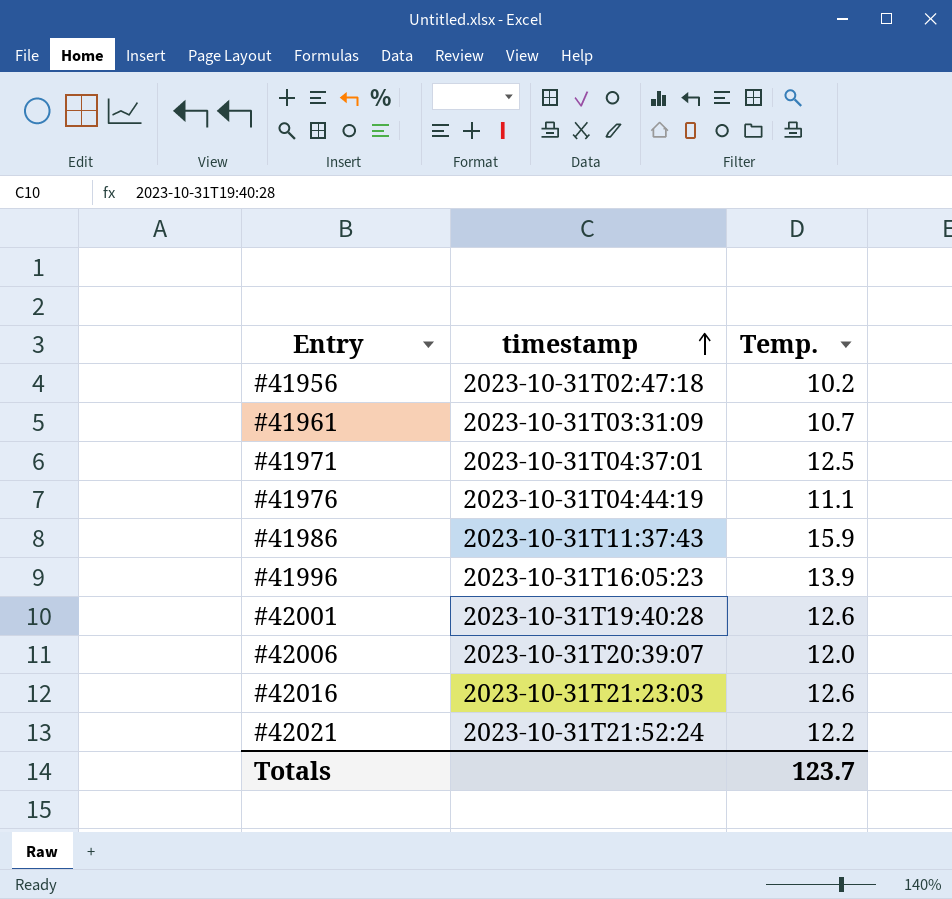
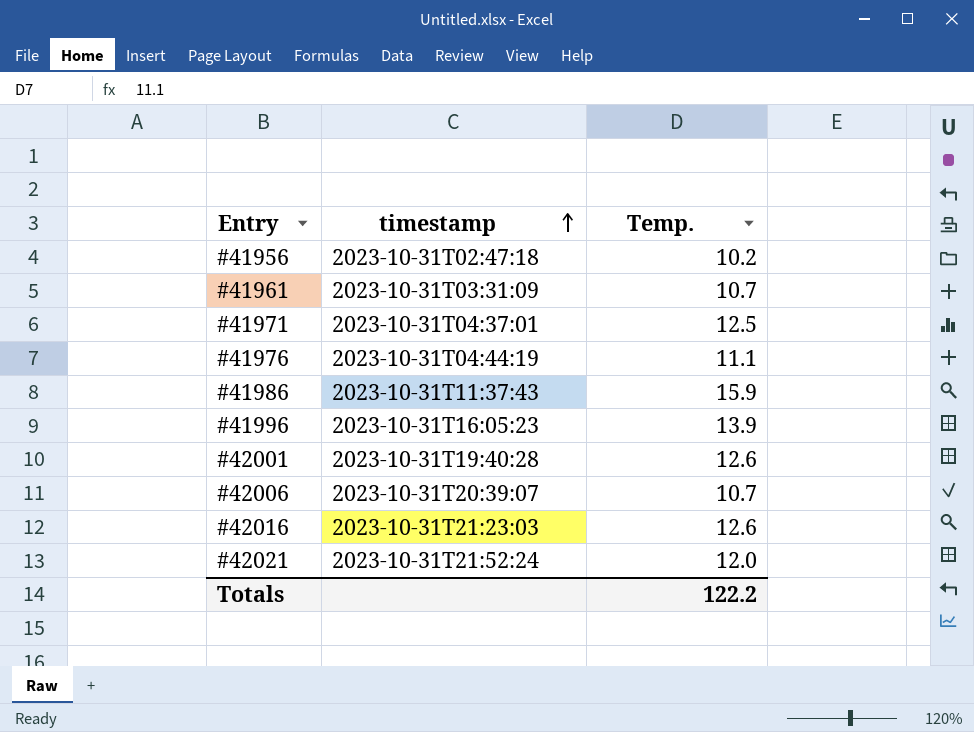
#42006 | Temp.: 12.0 -> 10.7
#42021 | Temp.: 12.2 -> 12.0
Totals | Temp.: 123.7 -> 122.2

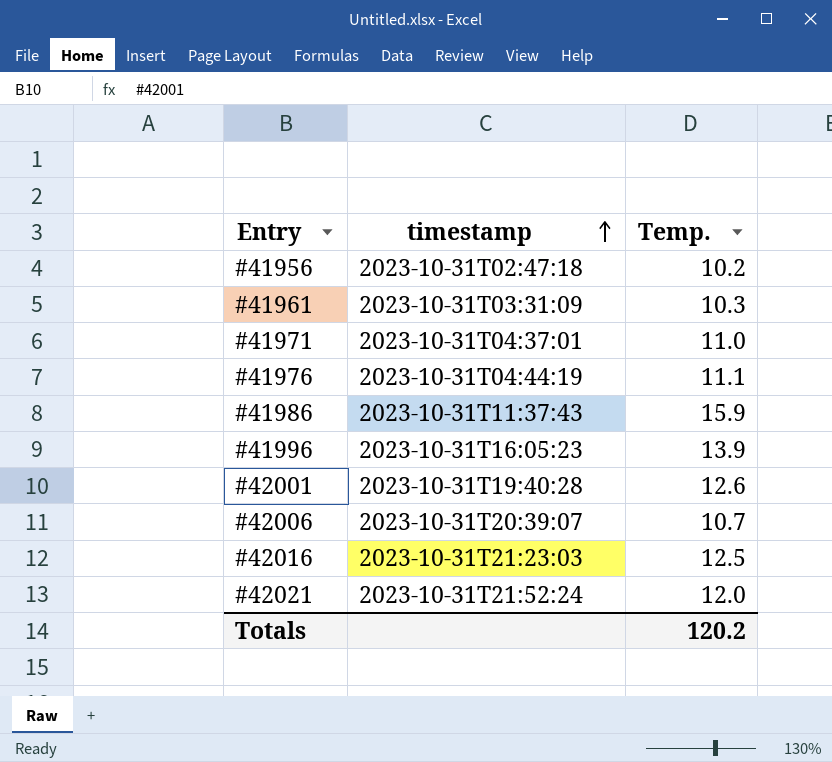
#41961 | Temp.: 10.7 -> 10.3
#41971 | Temp.: 12.5 -> 11.0
#42016 | Temp.: 12.6 -> 12.5
Totals | Temp.: 122.2 -> 120.2

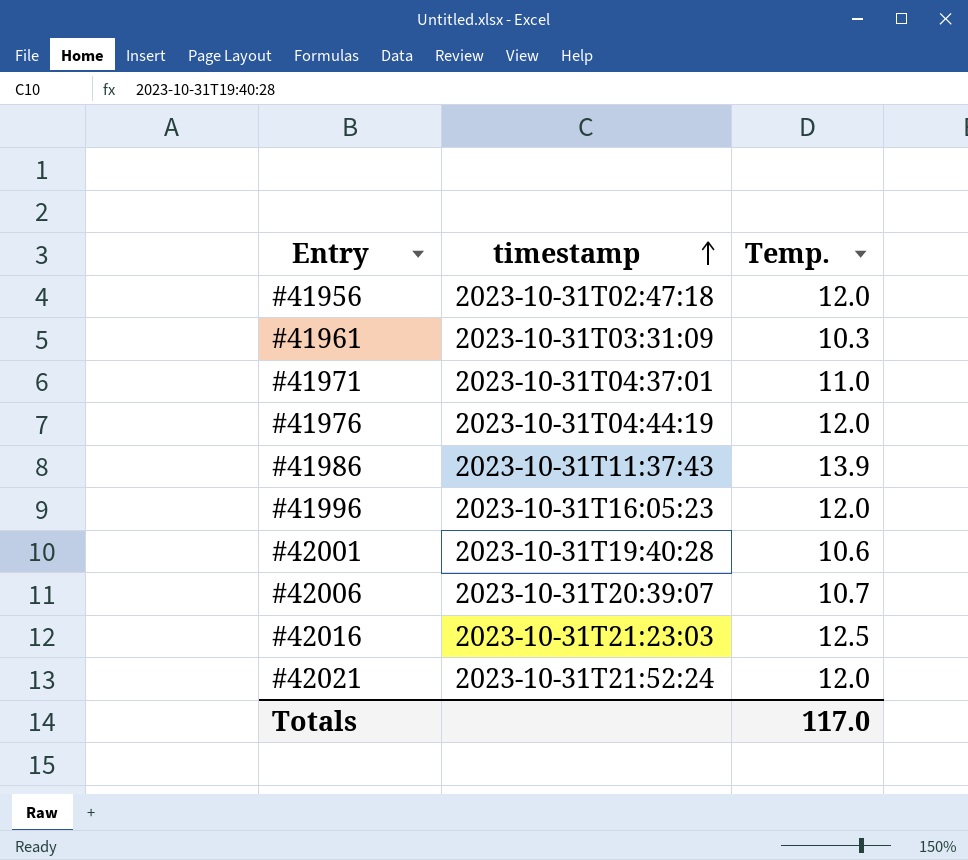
#41956 | Temp.: 10.2 -> 12.0
#41976 | Temp.: 11.1 -> 12.0
#41986 | Temp.: 15.9 -> 13.9
#41996 | Temp.: 13.9 -> 12.0
#42001 | Temp.: 12.6 -> 10.6
Totals | Temp.: 120.2 -> 117.0

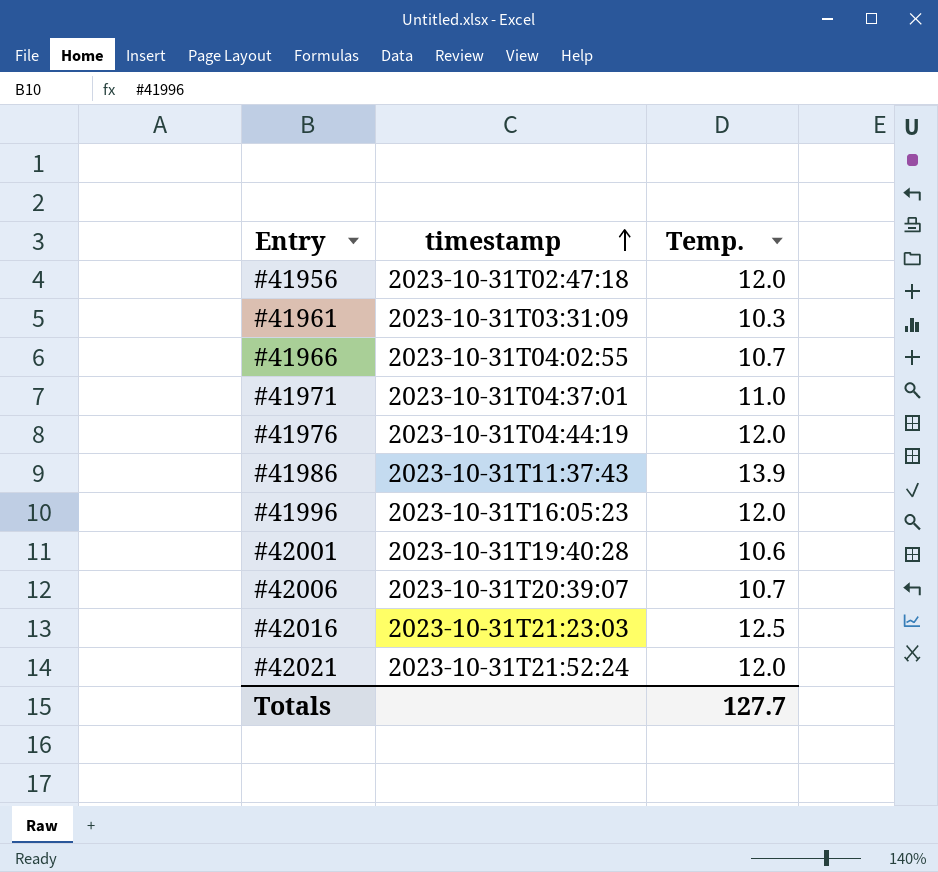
row #41966: none -> 2023-10-31T04:02:55 | 10.7
Totals | Temp.: 117.0 -> 127.7

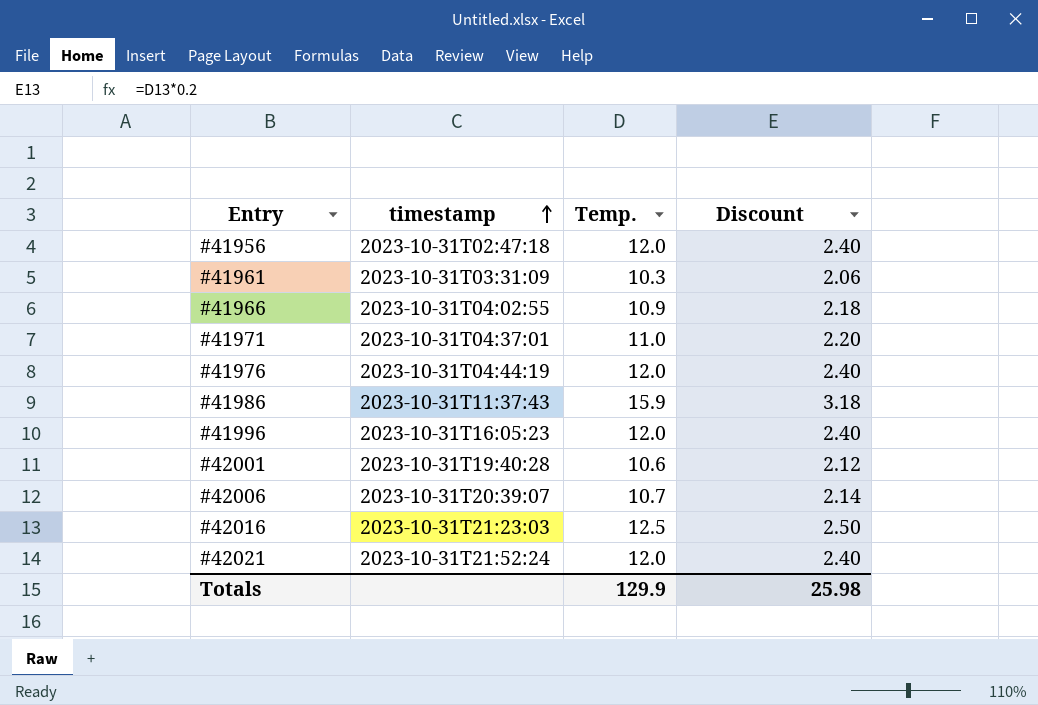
column Discount | formula: none -> [Temp.] * 0.2
#41966 | Temp.: 10.7 -> 10.9
#41986 | Temp.: 13.9 -> 15.9
Totals | Temp.: 127.7 -> 129.9

